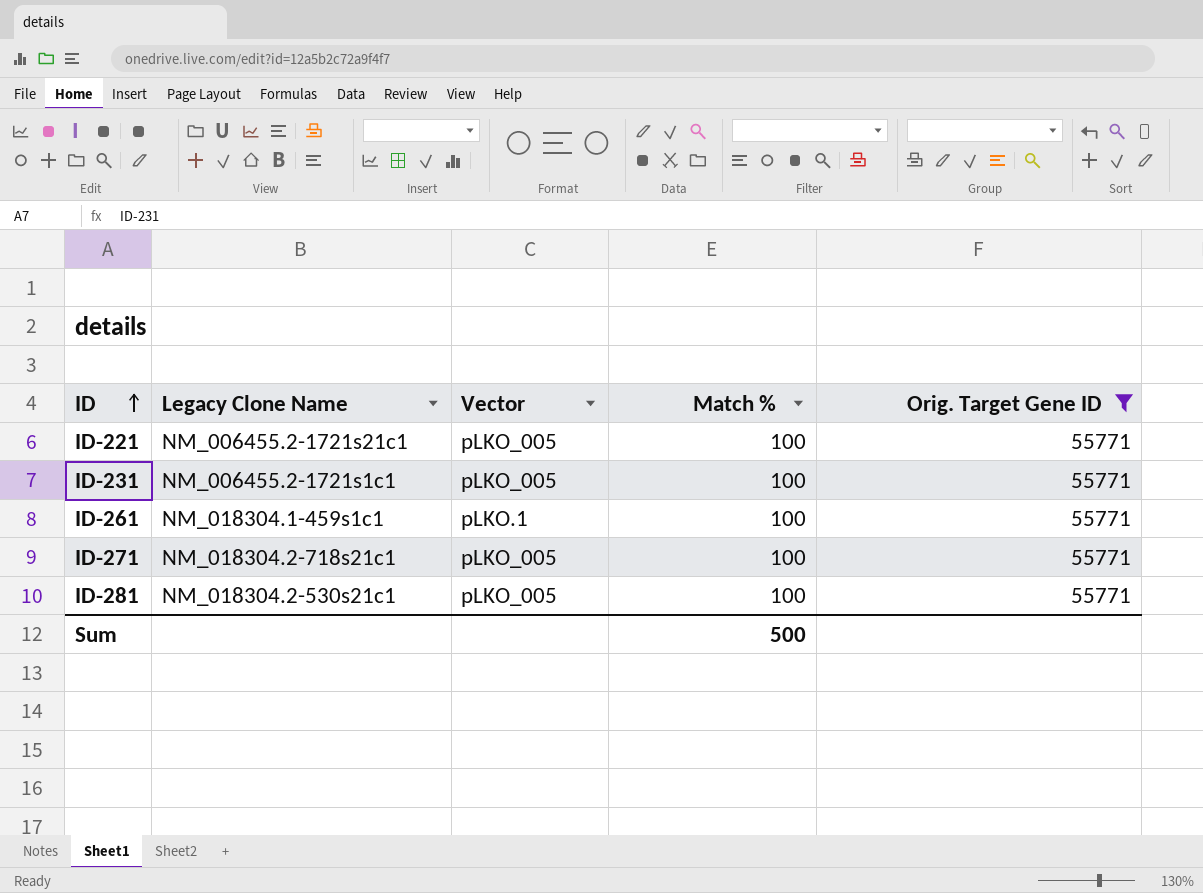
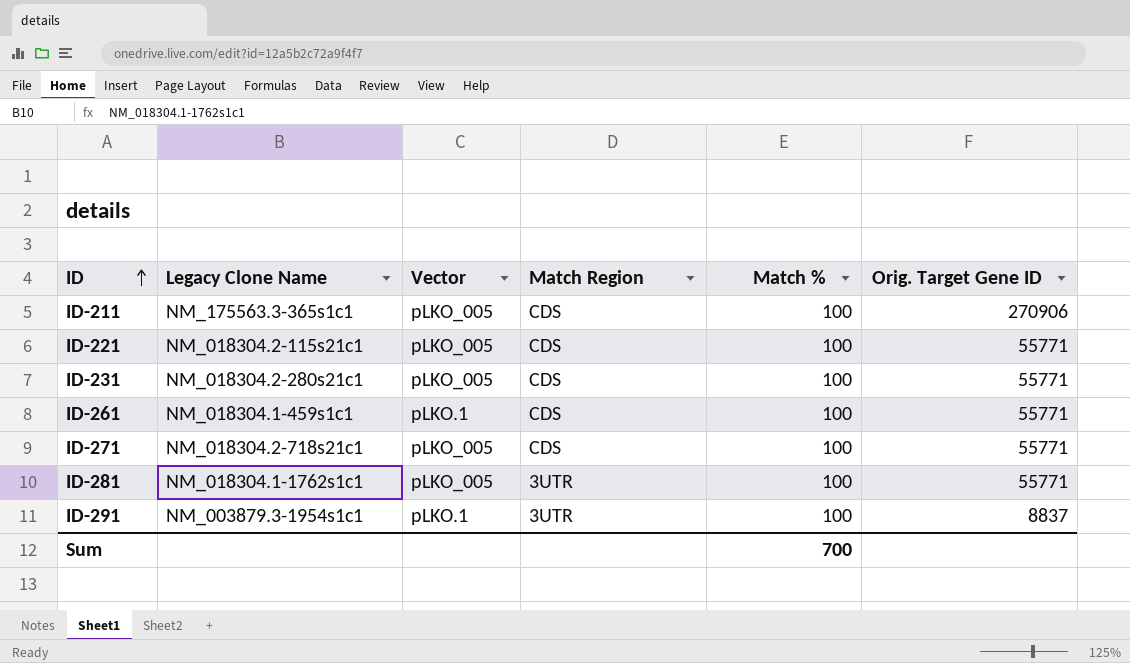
filter: Orig. Target Gene ID = 55771 -> none
column Match Region | position: none -> 4
ID-221 | Legacy Clone Name: NM_006455.2-1721s21c1 -> NM_018304.2-115s21c1
ID-231 | Legacy Clone Name: NM_006455.2-1721s1c1 -> NM_018304.2-280s21c1
ID-281 | Legacy Clone Name: NM_018304.2-530s21c1 -> NM_018304.1-1762s1c1
Sum | Match %: 500 -> 700

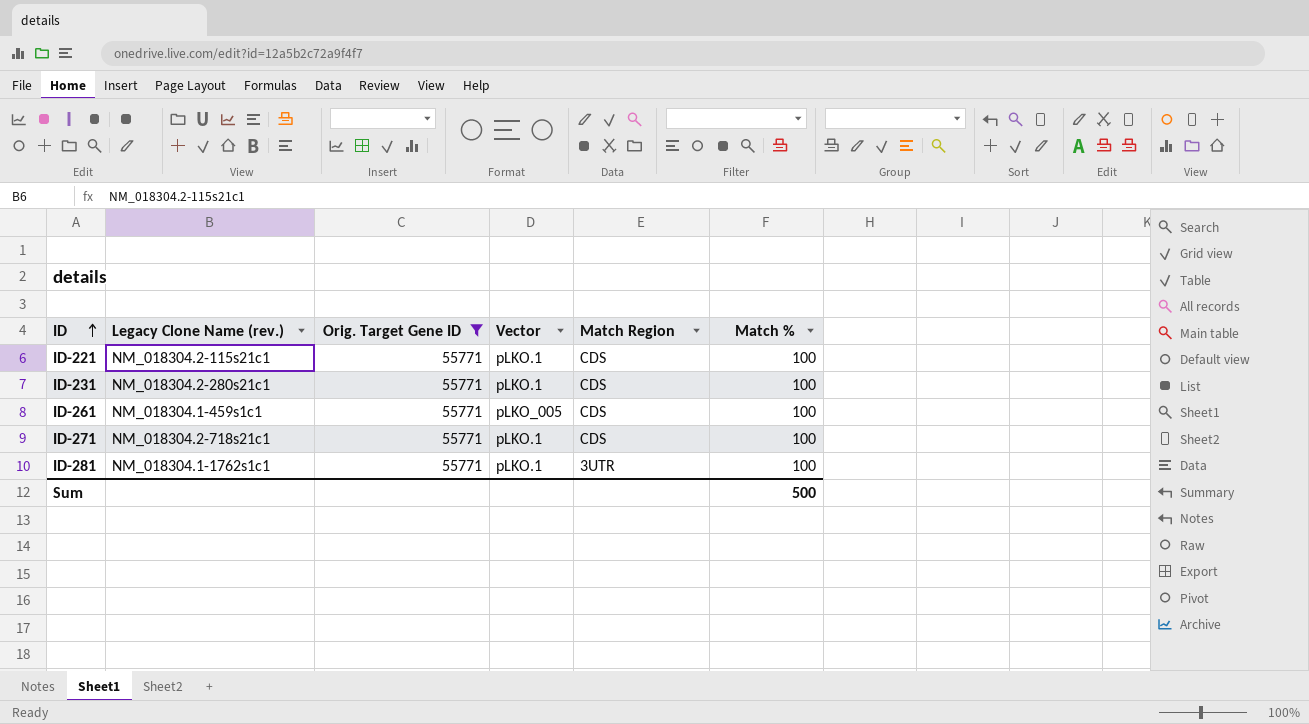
filter: none -> Orig. Target Gene ID = 55771
column name: Legacy Clone Name -> Legacy Clone Name (rev.)
column Orig. Target Gene ID | position: 6 -> 3
ID-221 | Vector: pLKO_005 -> pLKO.1
ID-231 | Vector: pLKO_005 -> pLKO.1
ID-261 | Vector: pLKO.1 -> pLKO_005
ID-271 | Vector: pLKO_005 -> pLKO.1
ID-281 | Vector: pLKO_005 -> pLKO.1
Sum | Match %: 700 -> 500

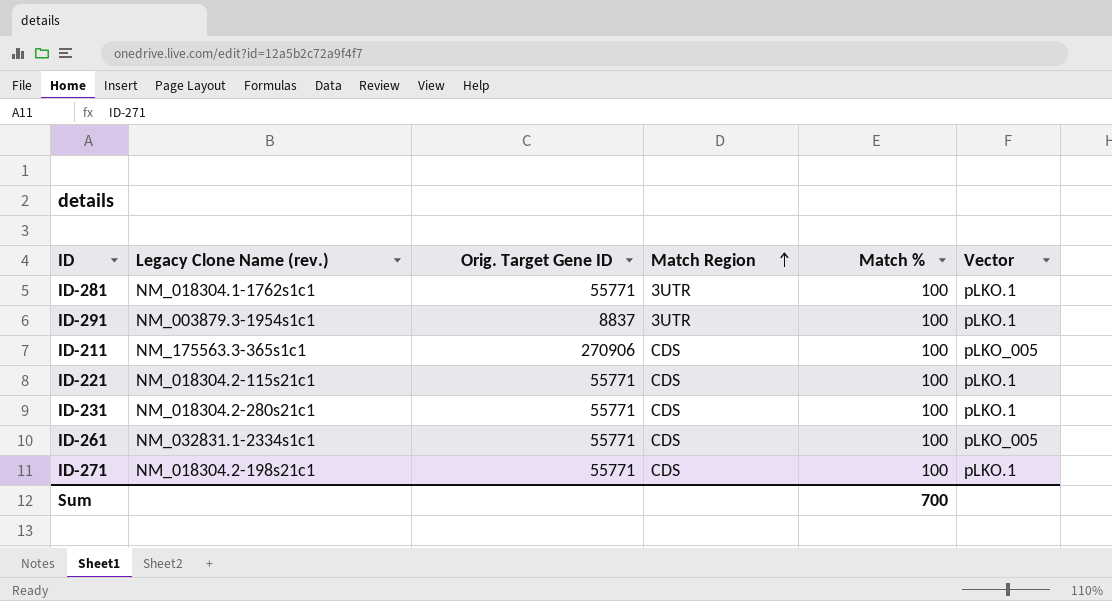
filter: Orig. Target Gene ID = 55771 -> none
row order: ID ascending -> Match Region ascending
column Vector | position: 4 -> 6
ID-261 | Legacy Clone Name (rev.): NM_018304.1-459s1c1 -> NM_032831.1-2334s1c1
ID-271 | Legacy Clone Name (rev.): NM_018304.2-718s21c1 -> NM_018304.2-198s21c1
Sum | Match %: 500 -> 700

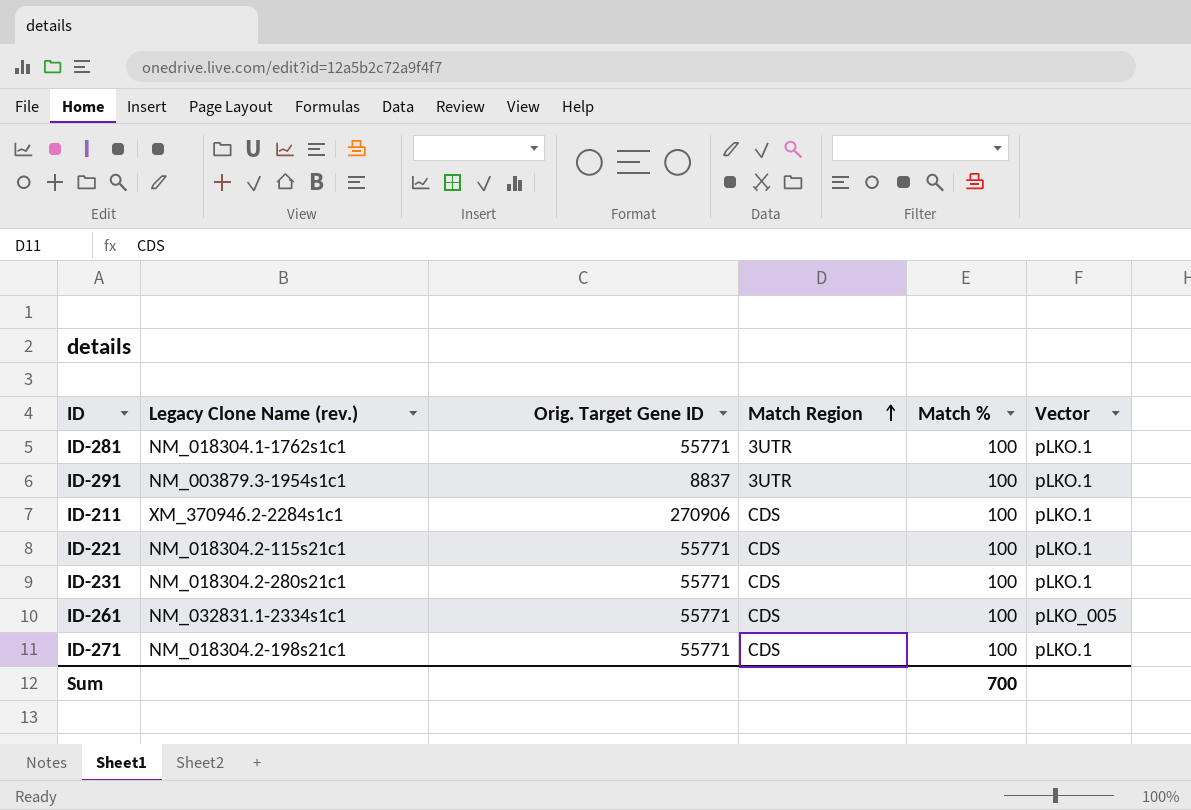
ID-211 | Legacy Clone Name (rev.): NM_175563.3-365s1c1 -> XM_370946.2-2284s1c1
ID-211 | Vector: pLKO_005 -> pLKO.1

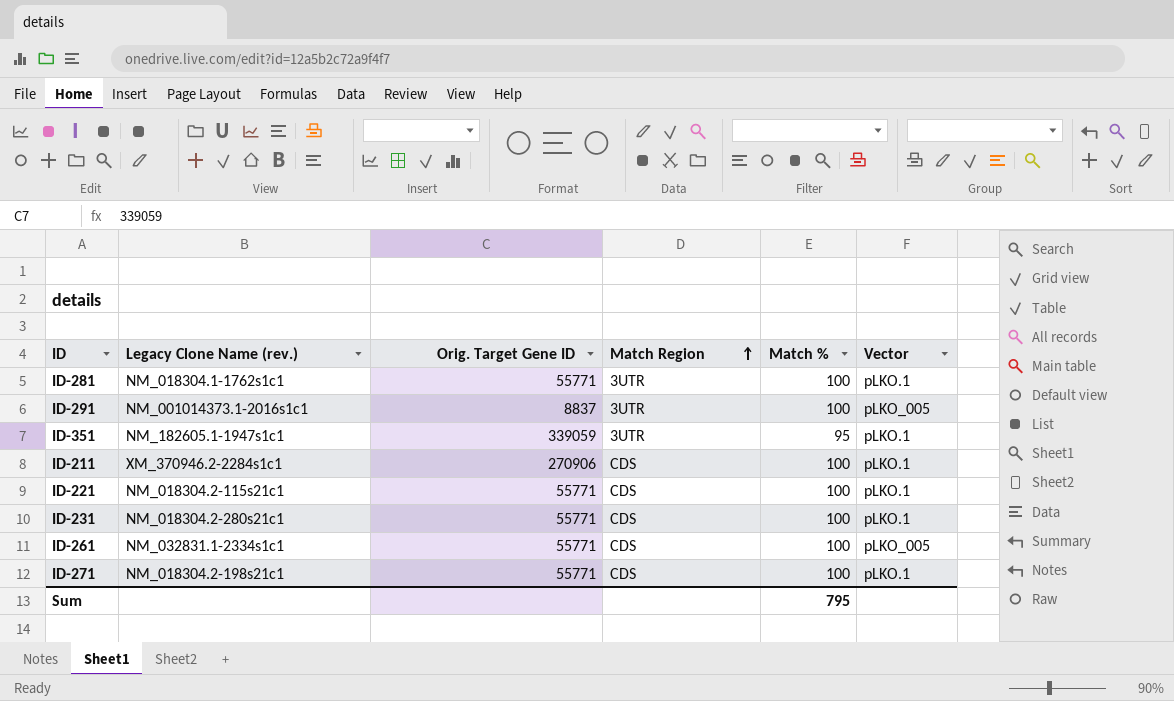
ID-291 | Legacy Clone Name (rev.): NM_003879.3-1954s1c1 -> NM_001014373.1-2016s1c1
ID-291 | Vector: pLKO.1 -> pLKO_005
row ID-351: none -> NM_182605.1-1947s1c1 | 339059 | 3UTR | 95 | pLKO.1
Sum | Match %: 700 -> 795

